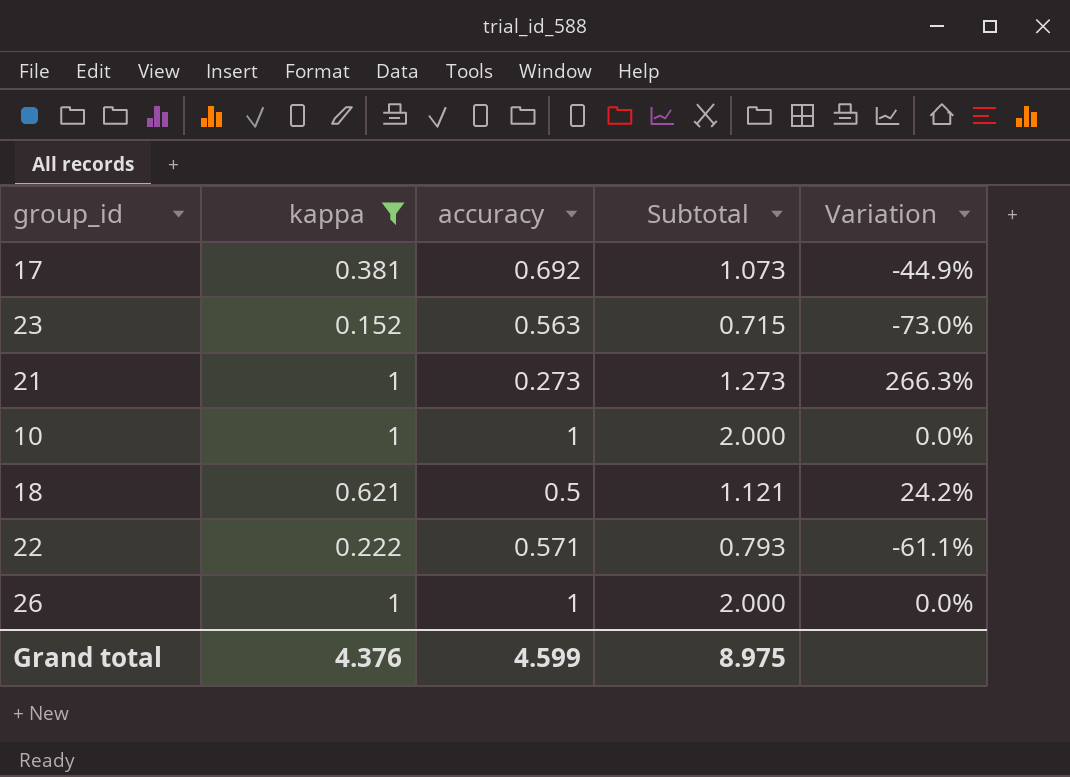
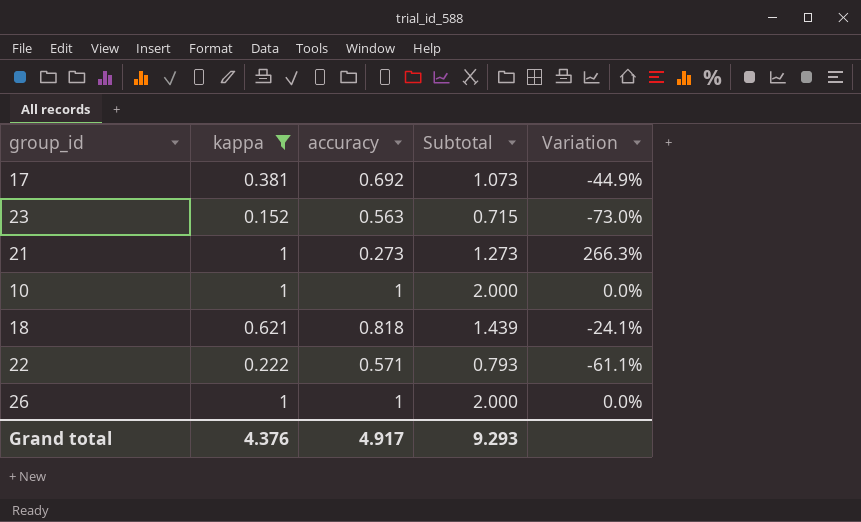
18 | accuracy: 0.5 -> 0.818
18 | Subtotal: 1.121 -> 1.439
18 | Variation: 24.2% -> -24.1%
Grand total | accuracy: 4.599 -> 4.917
Grand total | Subtotal: 8.975 -> 9.293

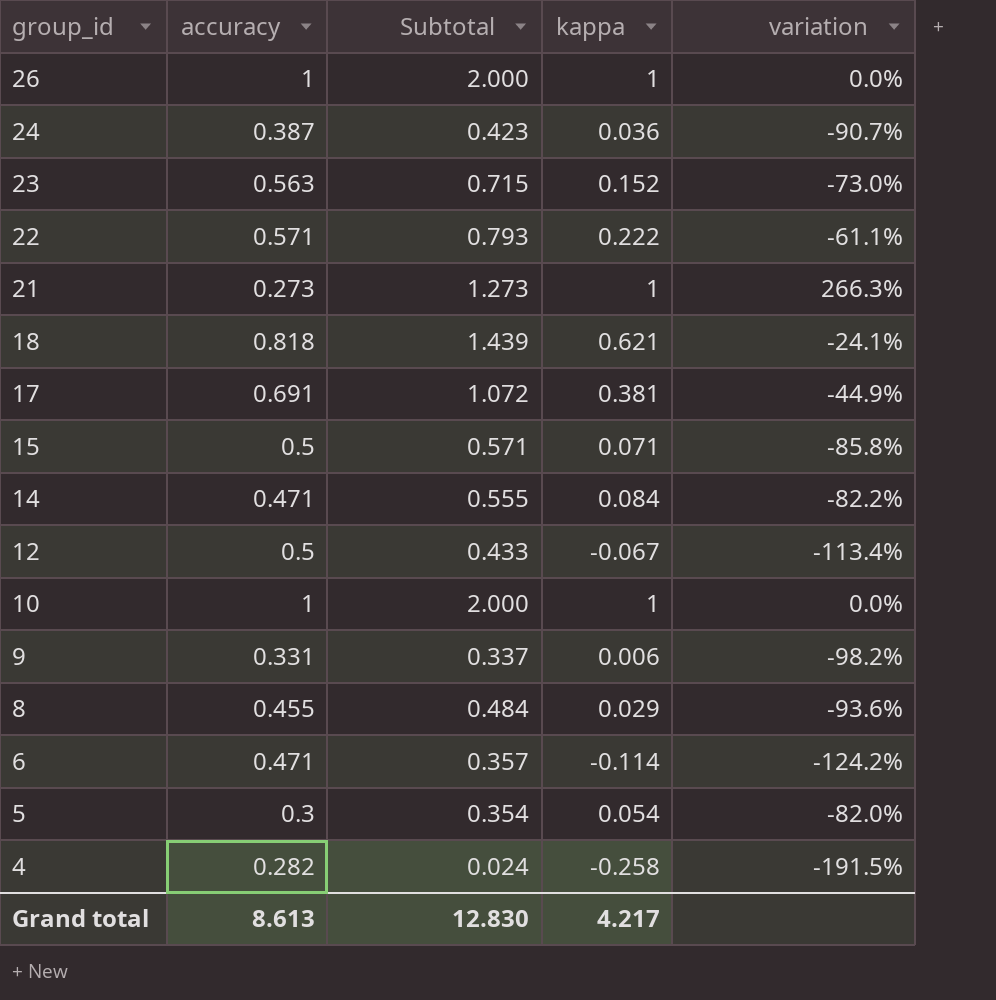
filter: kappa >= 0.152 -> none
row order: none -> group_id descending
column kappa | position: 2 -> 4
column name: Variation -> variation
17 | accuracy: 0.692 -> 0.691
17 | Subtotal: 1.073 -> 1.072
Grand total | accuracy: 4.917 -> 8.613
Grand total | Subtotal: 9.293 -> 12.830
Grand total | kappa: 4.376 -> 4.217

